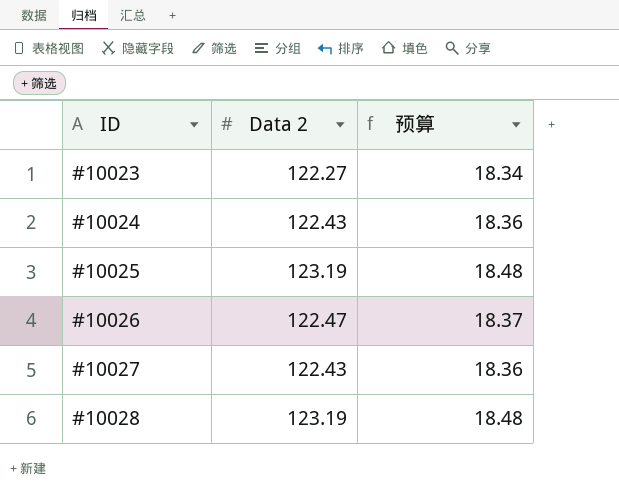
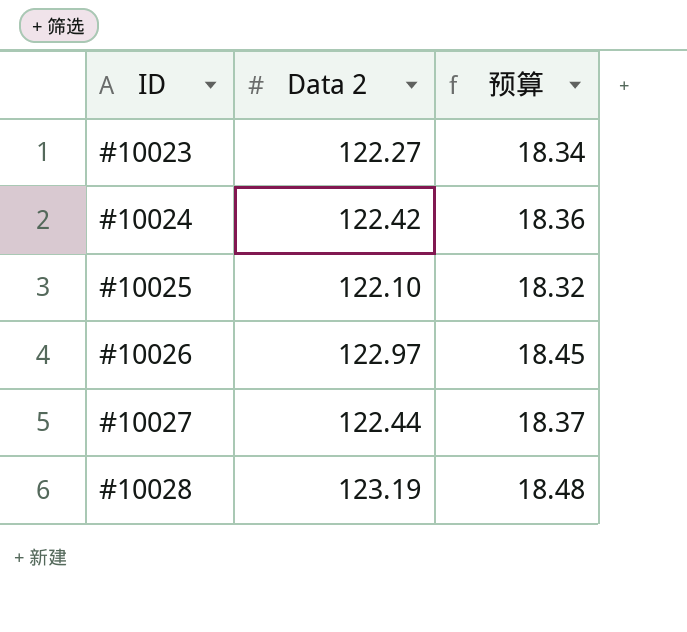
#10024 | Data 2: 122.43 -> 122.42
#10025 | Data 2: 123.19 -> 122.10
#10025 | 预算: 18.48 -> 18.32
#10026 | Data 2: 122.47 -> 122.97
#10026 | 预算: 18.37 -> 18.45
#10027 | Data 2: 122.43 -> 122.44
#10027 | 预算: 18.36 -> 18.37

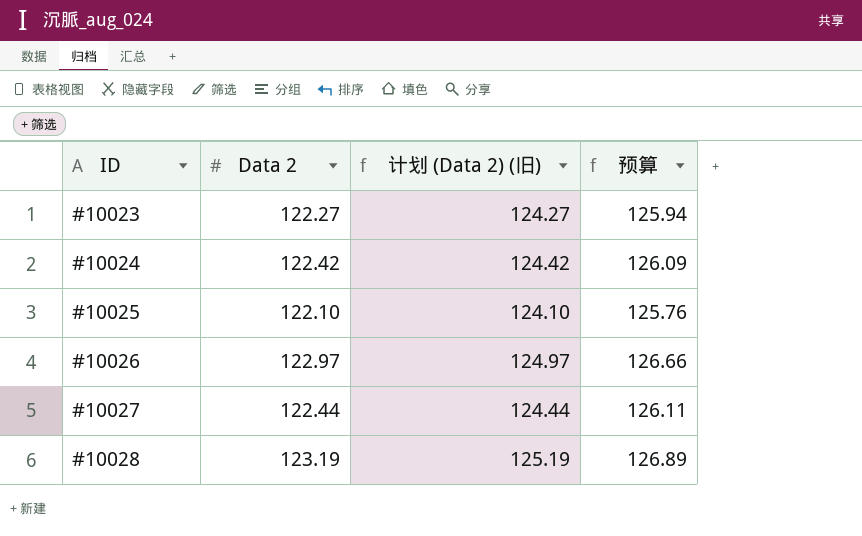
column 计划 (Data 2) (旧) | formula: none -> [Data 2] + 2
column 预算 | formula: [Data 2] * 0.15 -> [Data 2] * 1.03

